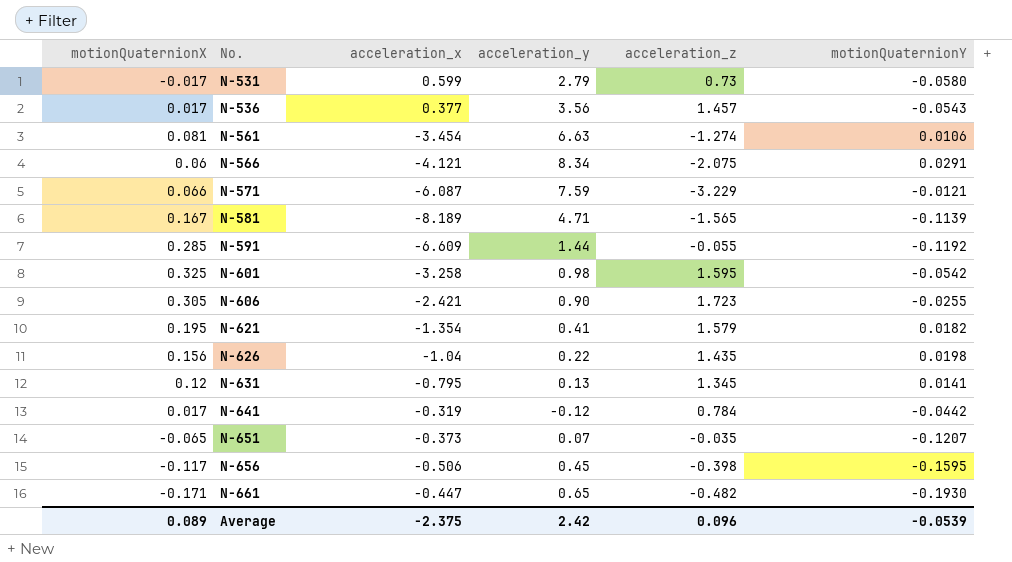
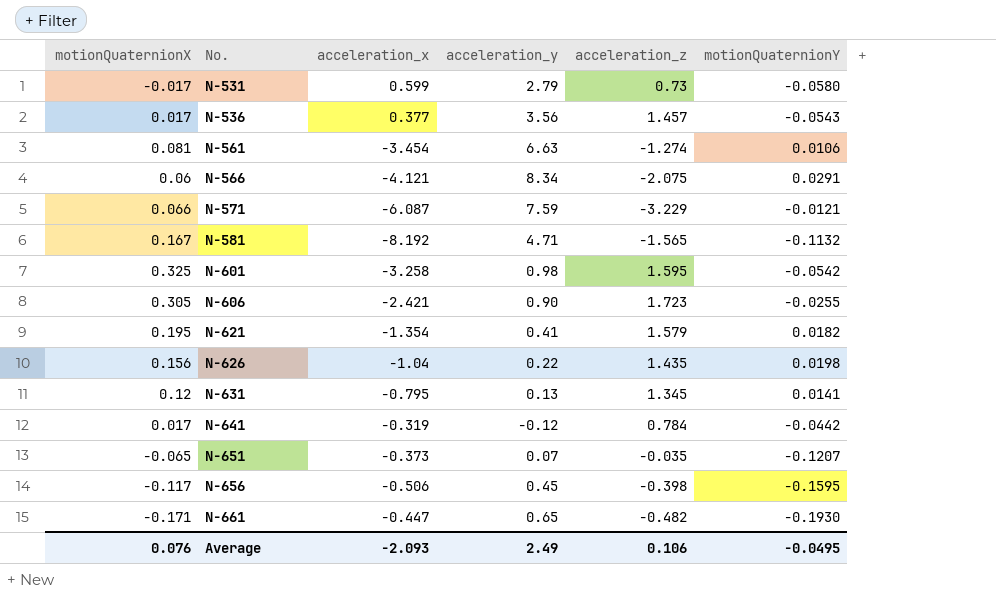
row N-591: 0.285 | -6.609 | 1.44 | -0.055 | -0.1192 -> none
N-581 | acceleration_x: -8.189 -> -8.192
N-581 | motionQuaternionY: -0.1139 -> -0.1132
Average | motionQuaternionX: 0.089 -> 0.076
Average | acceleration_x: -2.375 -> -2.093
Average | acceleration_y: 2.42 -> 2.49
Average | acceleration_z: 0.096 -> 0.106
Average | motionQuaternionY: -0.0539 -> -0.0495

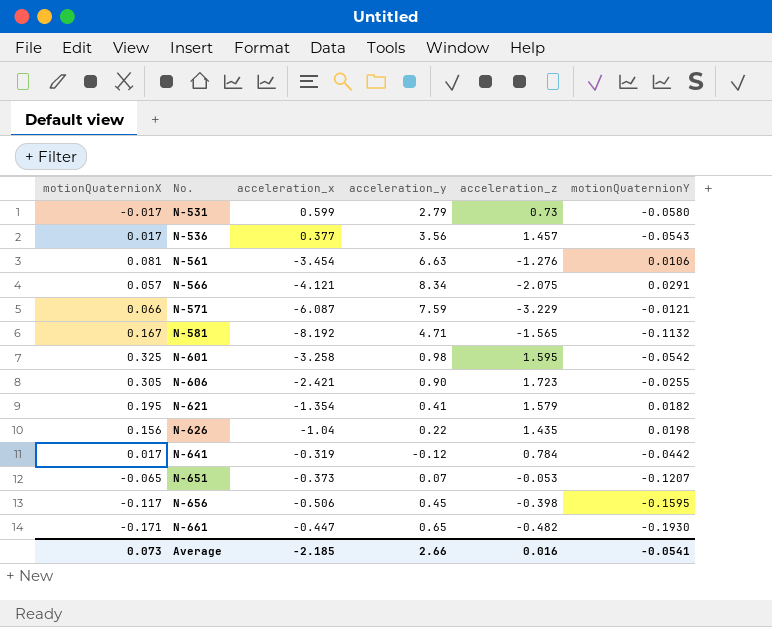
row N-631: 0.12 | -0.795 | 0.13 | 1.345 | 0.0141 -> none
N-561 | acceleration_z: -1.274 -> -1.276
N-566 | motionQuaternionX: 0.06 -> 0.057
N-651 | acceleration_z: -0.035 -> -0.053
Average | motionQuaternionX: 0.076 -> 0.073
Average | acceleration_x: -2.093 -> -2.185
Average | acceleration_y: 2.49 -> 2.66
Average | acceleration_z: 0.106 -> 0.016
Average | motionQuaternionY: -0.0495 -> -0.0541

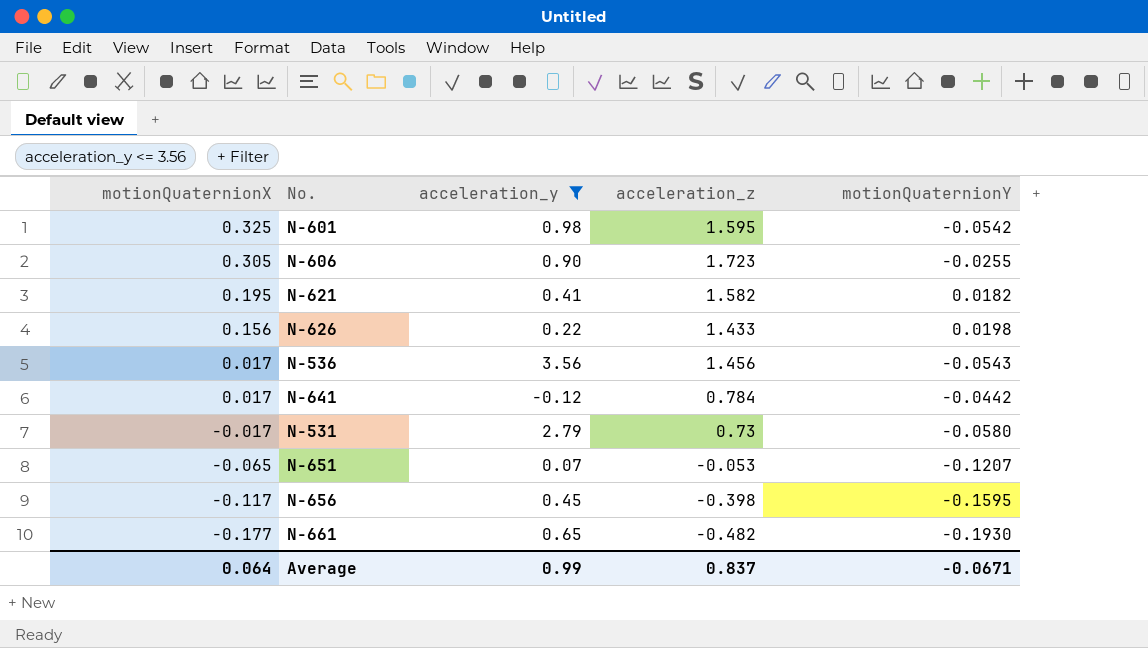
filter: none -> acceleration_y <= 3.56
row order: No. ascending -> motionQuaternionX descending
column acceleration_x | position: 3 -> none
N-621 | acceleration_z: 1.579 -> 1.582
N-626 | acceleration_z: 1.435 -> 1.433
N-536 | acceleration_z: 1.457 -> 1.456
N-661 | motionQuaternionX: -0.171 -> -0.177
Average | motionQuaternionX: 0.073 -> 0.064
Average | acceleration_y: 2.66 -> 0.99
Average | acceleration_z: 0.016 -> 0.837
Average | motionQuaternionY: -0.0541 -> -0.0671

